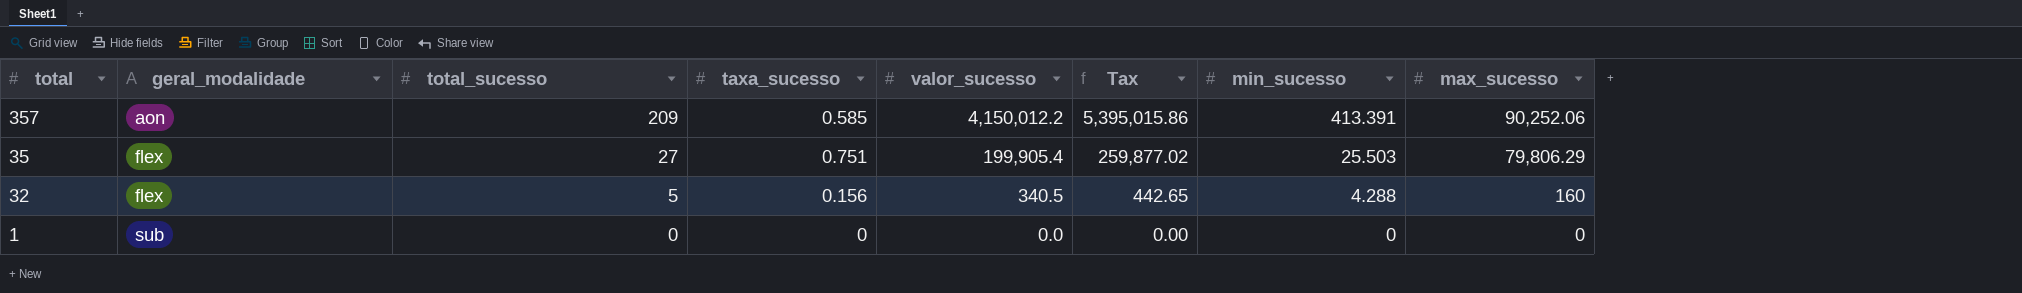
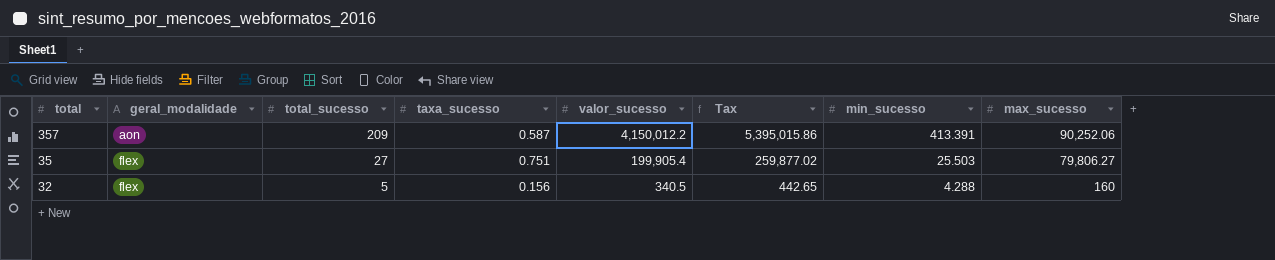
row 1: sub | 0 | 0 | 0.0 | 0.00 | 0 | 0 -> none
357 | taxa_sucesso: 0.585 -> 0.587
35 | max_sucesso: 79,806.29 -> 79,806.27

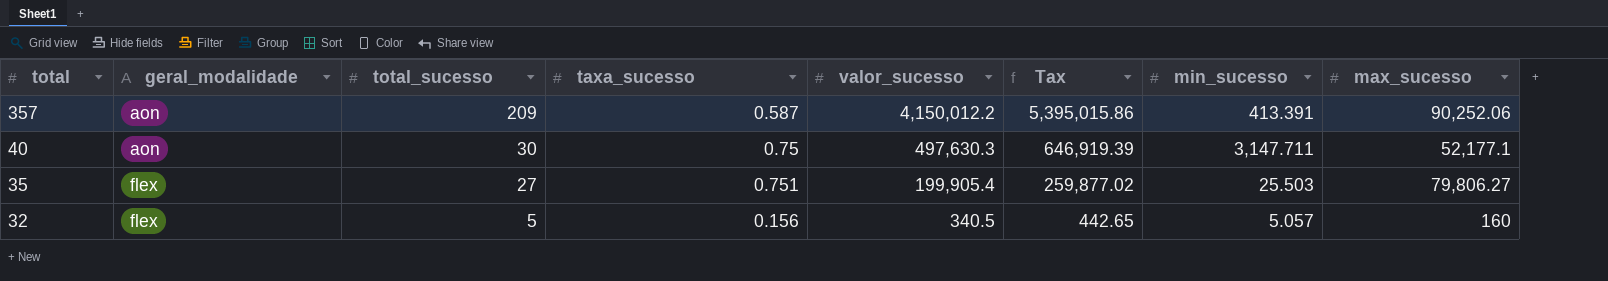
row 40: none -> aon | 30 | 0.75 | 497,630.3 | 646,919.39 | 3,147.711 | 52,177.1
32 | min_sucesso: 4.288 -> 5.057

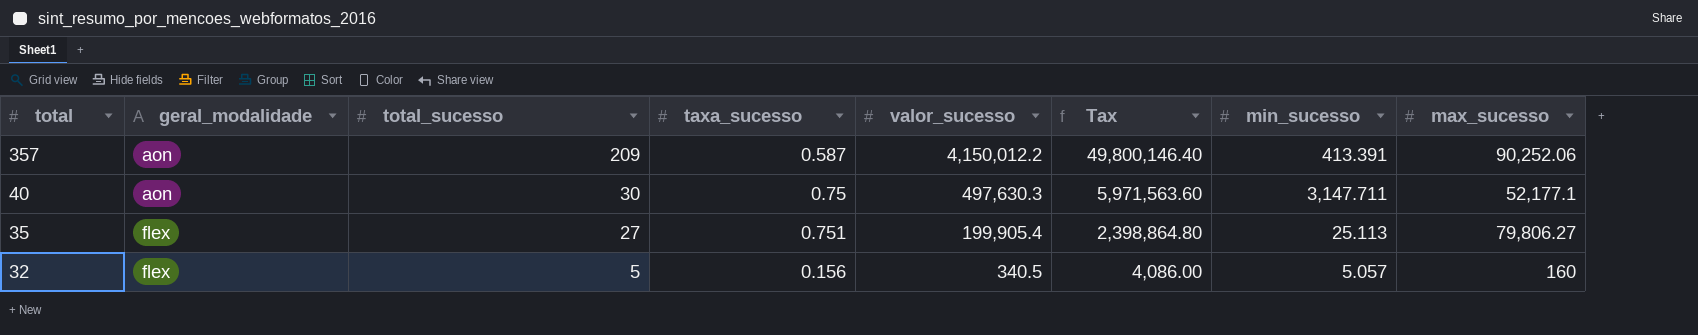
column Tax | formula: [valor_sucesso] * 1.3 -> [valor_sucesso] * 12
35 | min_sucesso: 25.503 -> 25.113

